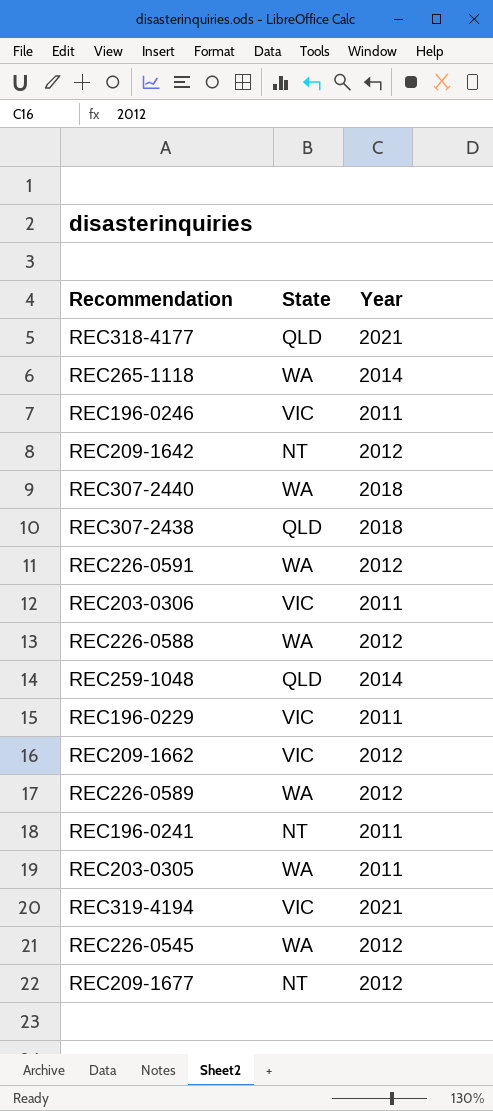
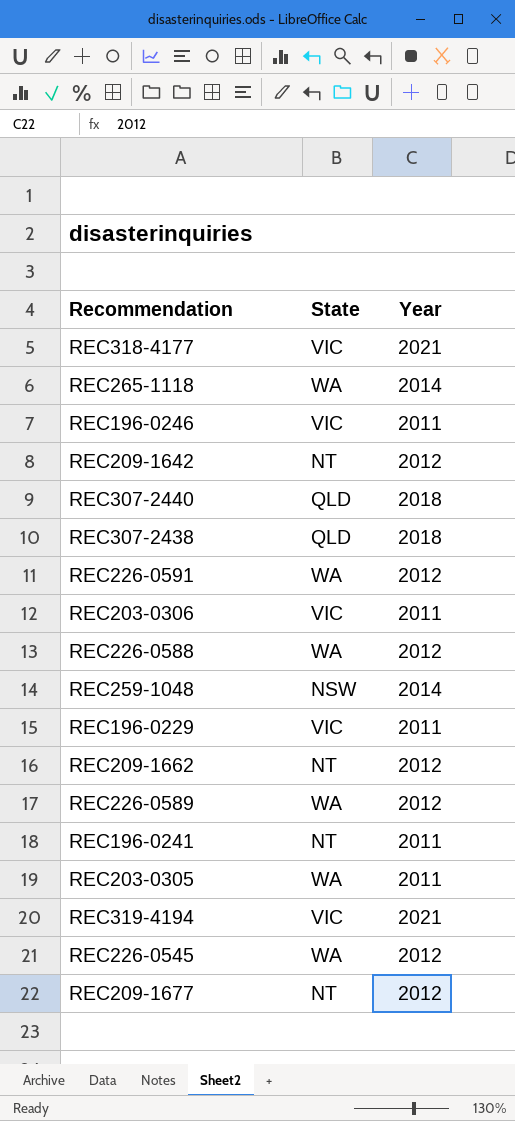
REC318-4177 | State: QLD -> VIC
REC307-2440 | State: WA -> QLD
REC259-1048 | State: QLD -> NSW
REC209-1662 | State: VIC -> NT

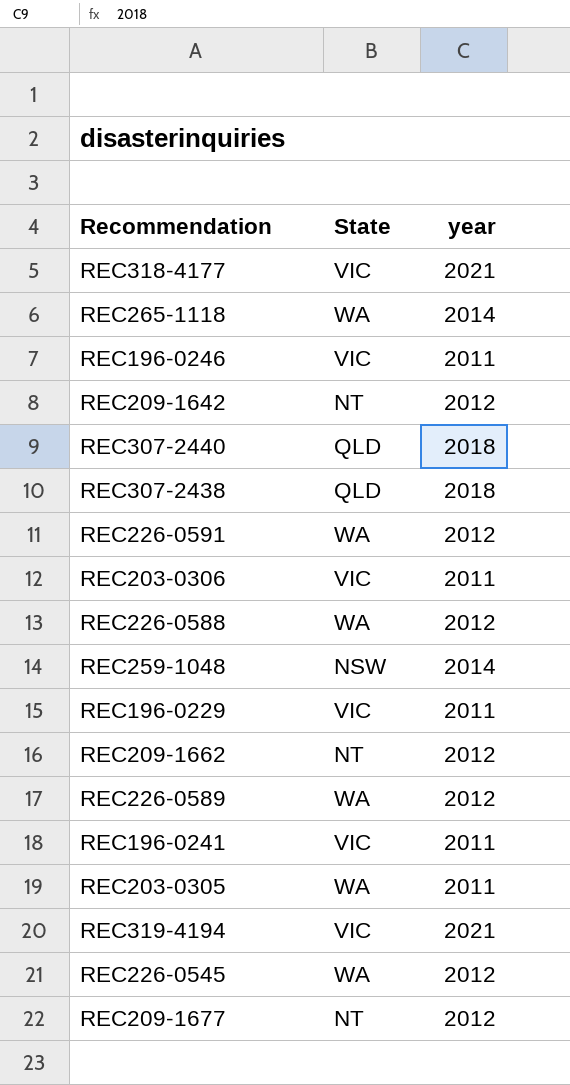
column name: Year -> year
REC196-0241 | State: NT -> VIC

